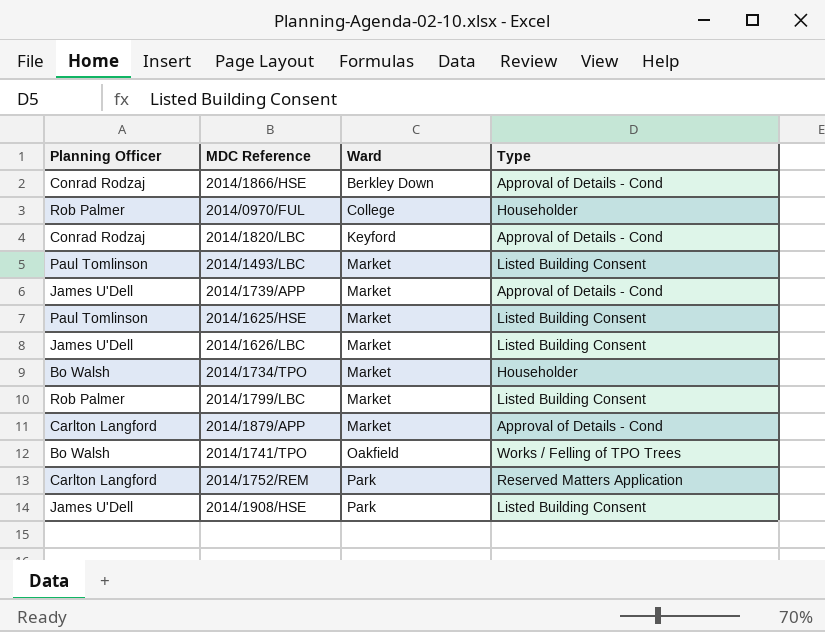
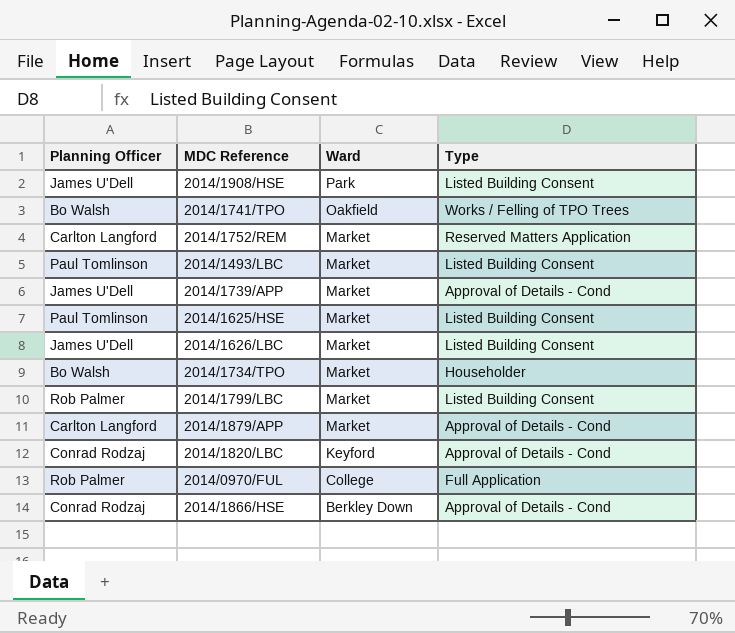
row order: Ward ascending -> Ward descending
2014/1752/REM | Ward: Park -> Market
2014/0970/FUL | Type: Householder -> Full Application

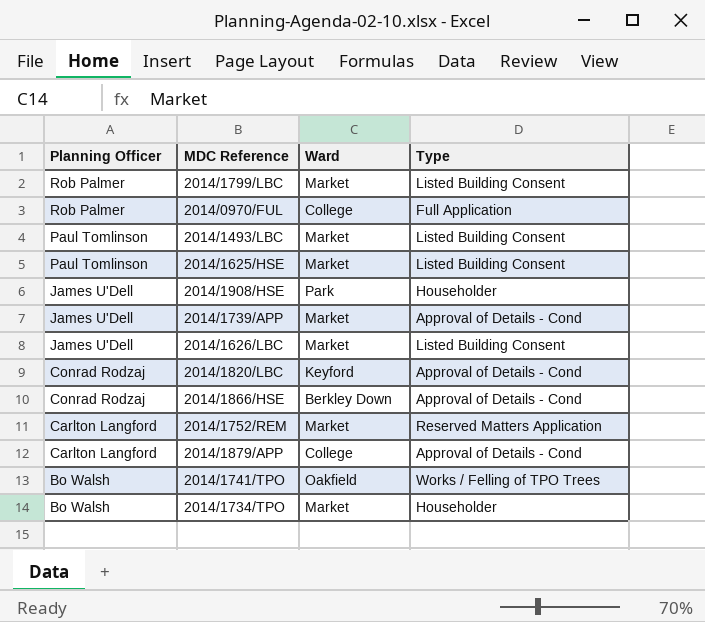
row order: Ward descending -> Planning Officer descending
2014/1908/HSE | Type: Listed Building Consent -> Householder
2014/1879/APP | Ward: Market -> College

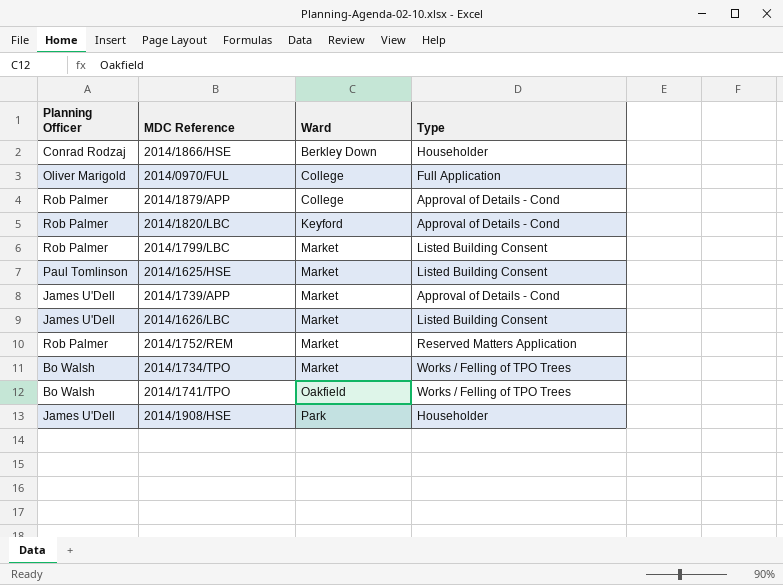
row order: Planning Officer descending -> Ward ascending
row 2014/1493/LBC: Paul Tomlinson | Market | Listed Building Consent -> none
2014/1866/HSE | Type: Approval of Details - Cond -> Householder
2014/0970/FUL | Planning Officer: Rob Palmer -> Oliver Marigold
2014/1879/APP | Planning Officer: Carlton Langford -> Rob Palmer
2014/1820/LBC | Planning Officer: Conrad Rodzaj -> Rob Palmer
2014/1752/REM | Planning Officer: Carlton Langford -> Rob Palmer
2014/1734/TPO | Type: Householder -> Works / Felling of TPO Trees

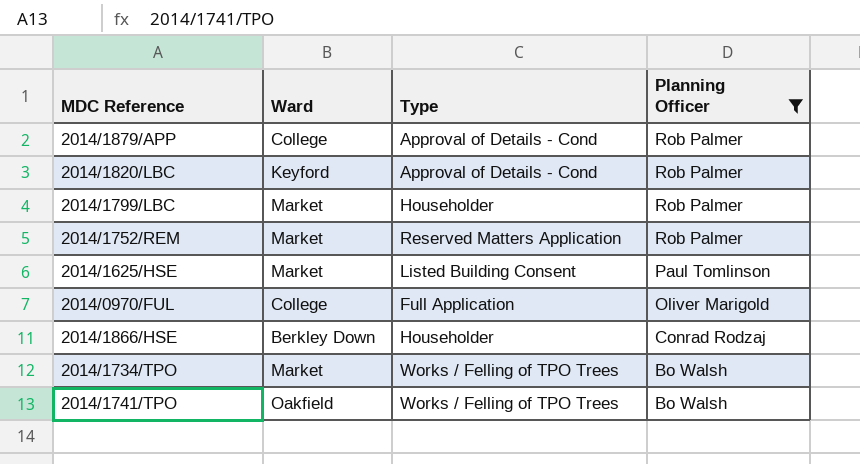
filter: none -> Planning Officer != James U'Dell
row order: Ward ascending -> Planning Officer descending
column Planning Officer | position: 1 -> 4
2014/1799/LBC | Type: Listed Building Consent -> Householder

